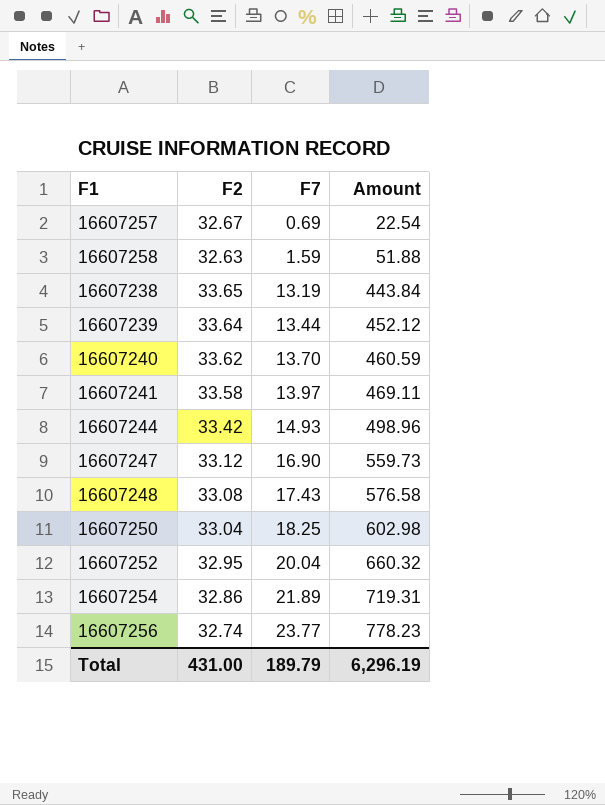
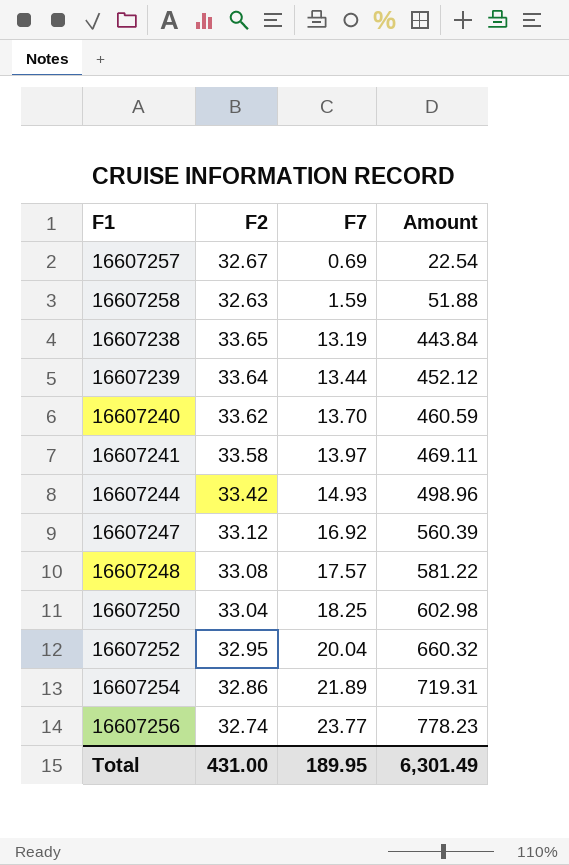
16607247 | F7: 16.90 -> 16.92
16607247 | Amount: 559.73 -> 560.39
16607248 | F7: 17.43 -> 17.57
16607248 | Amount: 576.58 -> 581.22
Total | F7: 189.79 -> 189.95
Total | Amount: 6,296.19 -> 6,301.49

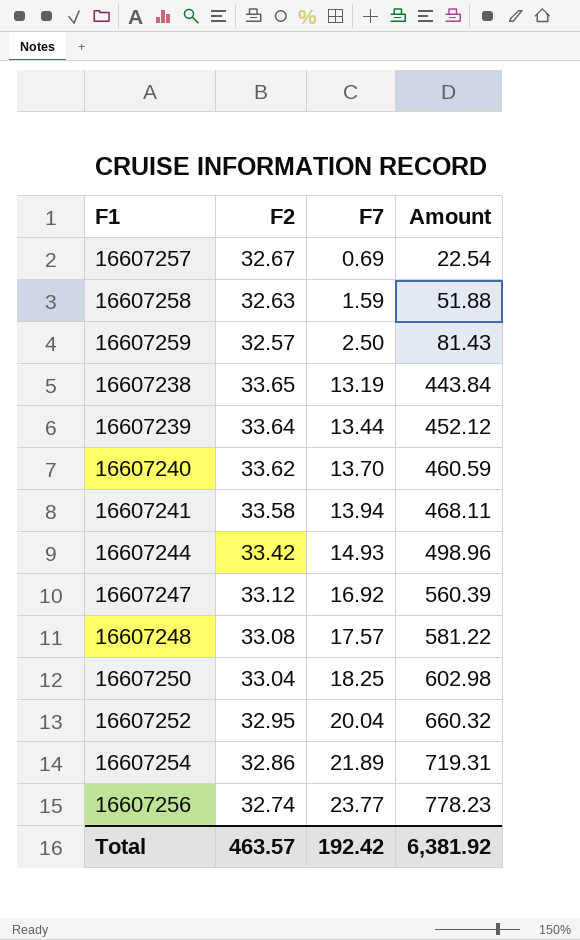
row 16607259: none -> 32.57 | 2.50 | 81.43
16607241 | F7: 13.97 -> 13.94
16607241 | Amount: 469.11 -> 468.11
Total | F2: 431.00 -> 463.57
Total | F7: 189.95 -> 192.42
Total | Amount: 6,301.49 -> 6,381.92

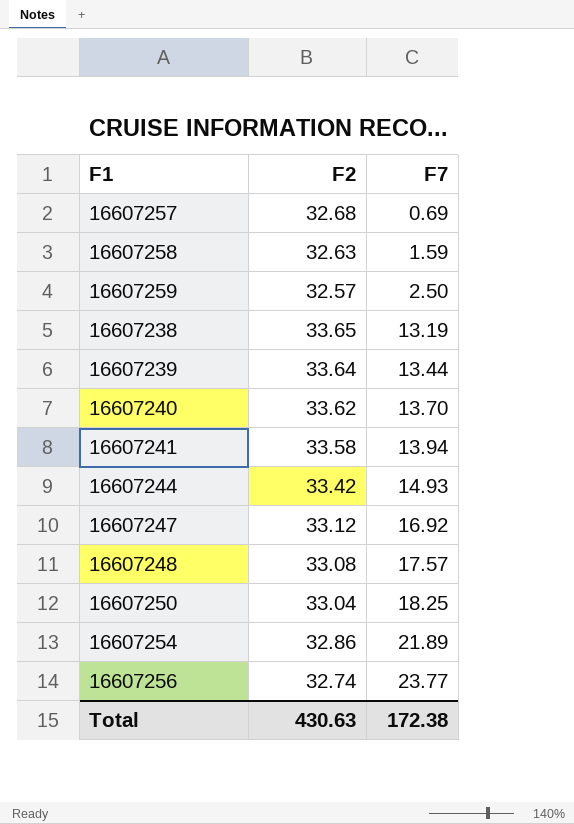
column Amount | formula: [F2] * [F7] -> none
row 16607252: 32.95 | 20.04 | 660.32 -> none
16607257 | F2: 32.67 -> 32.68
Total | F2: 463.57 -> 430.63
Total | F7: 192.42 -> 172.38

